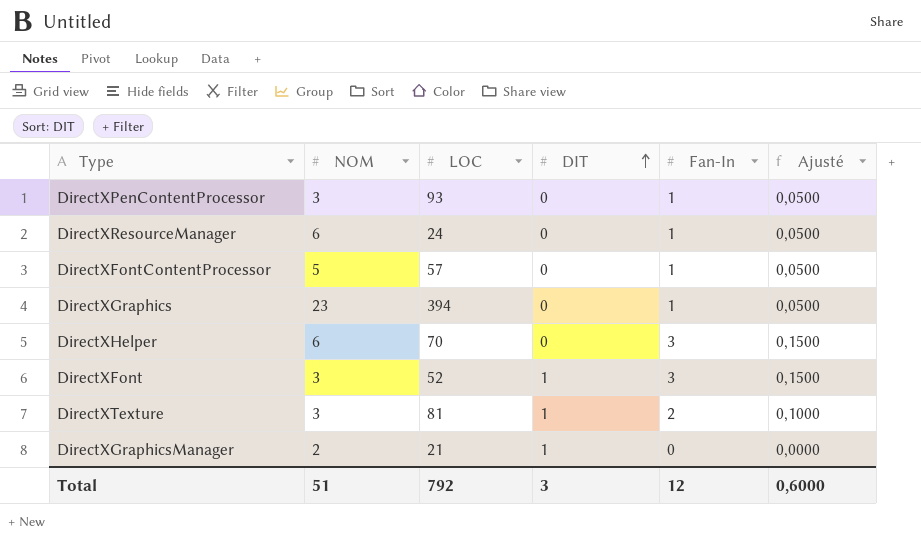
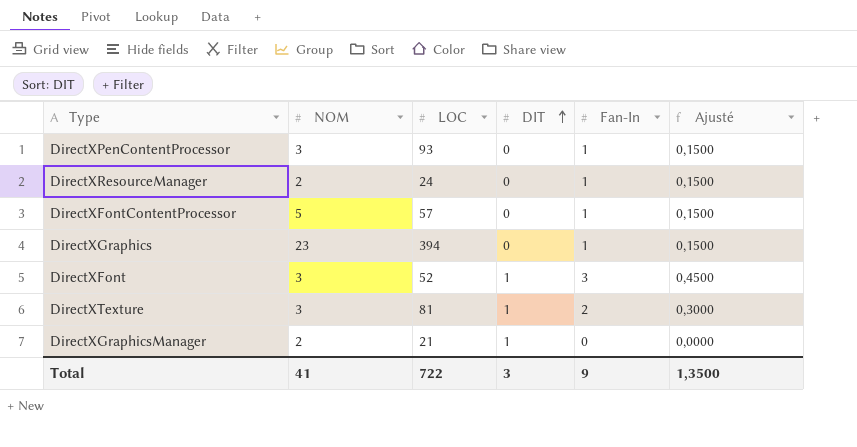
column Ajusté | formula: [Fan-In] * 0,05 -> [Fan-In] * 0,15
row DirectXHelper: 6 | 70 | 0 | 3 | 0,1500 -> none
DirectXResourceManager | NOM: 6 -> 2
Total | NOM: 51 -> 41
Total | LOC: 792 -> 722
Total | Fan-In: 12 -> 9
Total | Ajusté: 0,6000 -> 1,3500

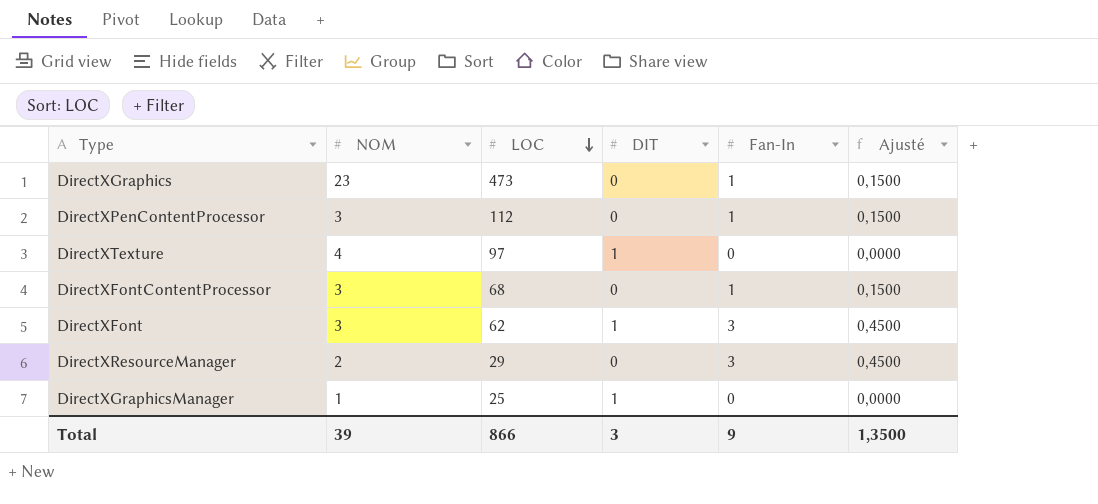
row order: DIT ascending -> LOC descending
DirectXGraphics | LOC: 394 -> 473
DirectXPenContentProcessor | LOC: 93 -> 112
DirectXTexture | NOM: 3 -> 4
DirectXTexture | LOC: 81 -> 97
DirectXTexture | Fan-In: 2 -> 0
DirectXTexture | Ajusté: 0,3000 -> 0,0000
DirectXFontContentProcessor | NOM: 5 -> 3
DirectXFontContentProcessor | LOC: 57 -> 68
DirectXFont | LOC: 52 -> 62
DirectXResourceManager | LOC: 24 -> 29
DirectXResourceManager | Fan-In: 1 -> 3
DirectXResourceManager | Ajusté: 0,1500 -> 0,4500
DirectXGraphicsManager | NOM: 2 -> 1
DirectXGraphicsManager | LOC: 21 -> 25
Total | NOM: 41 -> 39
Total | LOC: 722 -> 866

